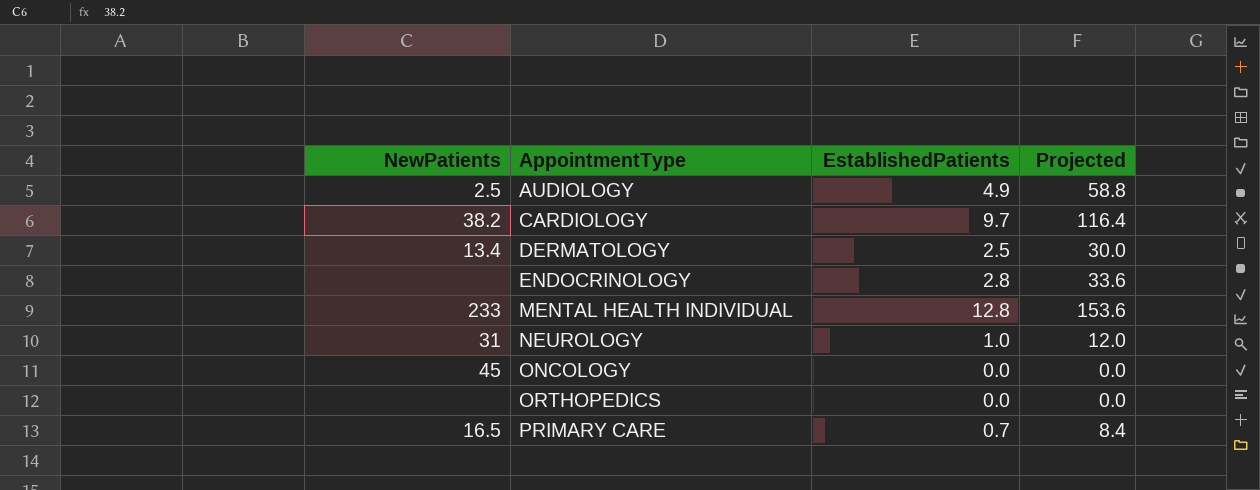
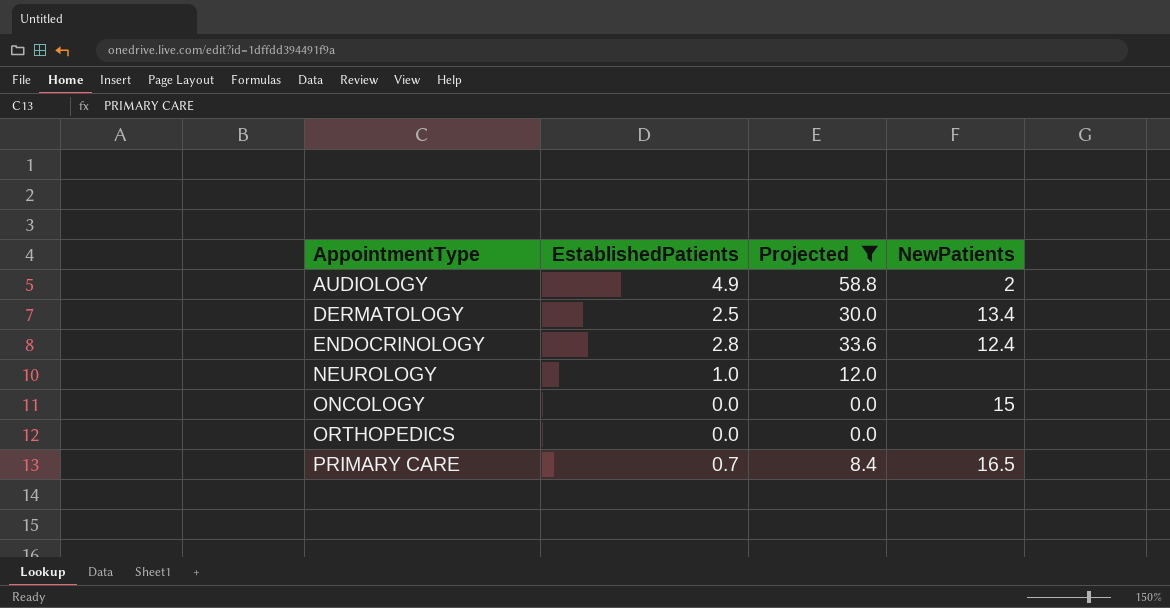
filter: none -> Projected <= 58.8
column NewPatients | position: 1 -> 4
AUDIOLOGY | NewPatients: 2.5 -> 2
ENDOCRINOLOGY | NewPatients: none -> 12.4
NEUROLOGY | NewPatients: 31 -> none
ONCOLOGY | NewPatients: 45 -> 15

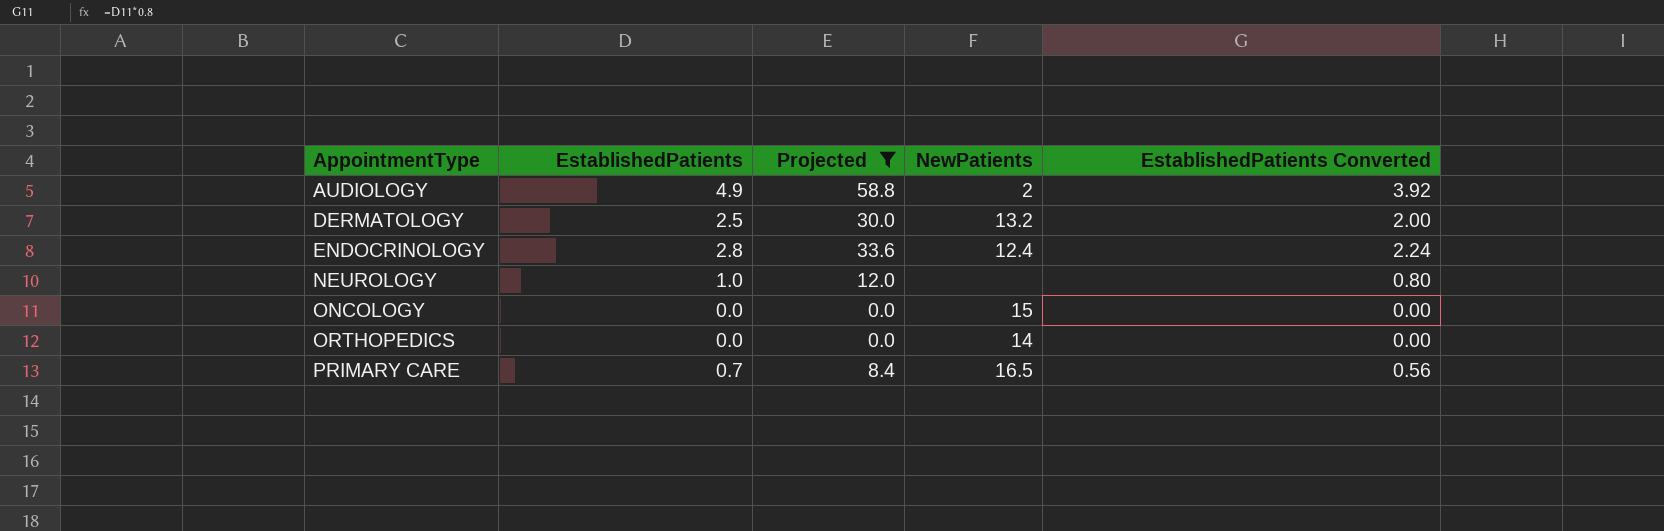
column EstablishedPatients Converted | formula: none -> [EstablishedPatients] * 0.8
DERMATOLOGY | NewPatients: 13.4 -> 13.2
ORTHOPEDICS | NewPatients: none -> 14

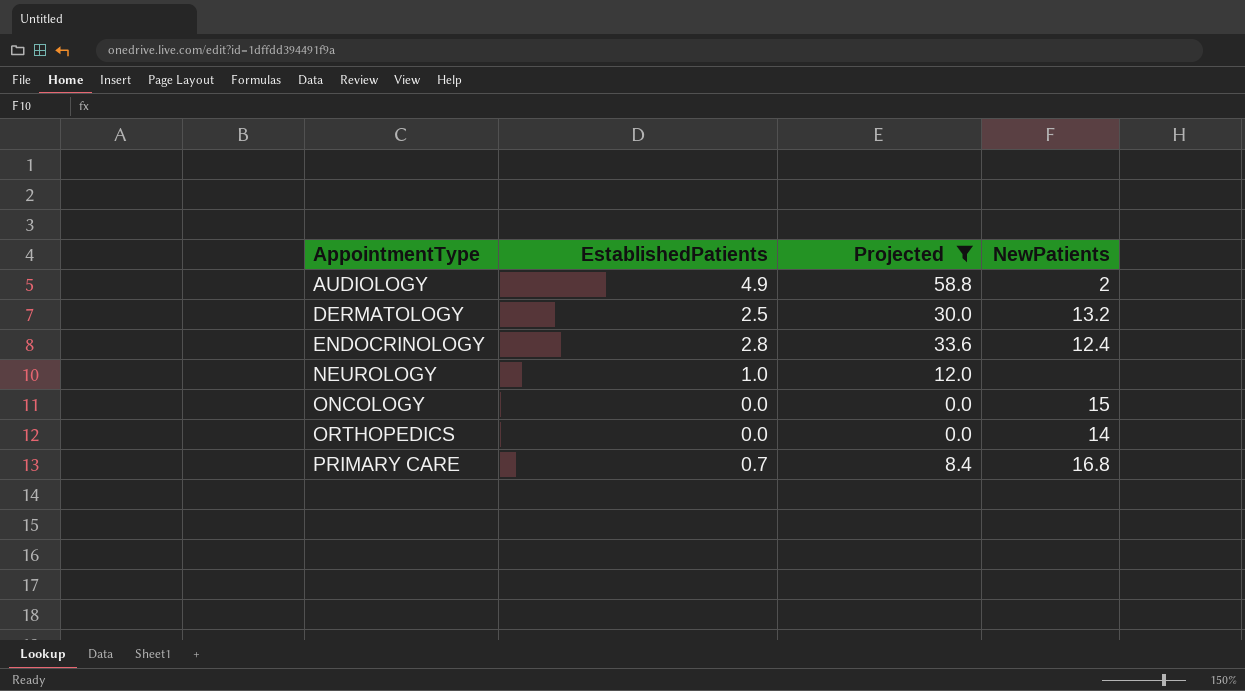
column EstablishedPatients Converted | formula: [EstablishedPatients] * 0.8 -> none
PRIMARY CARE | NewPatients: 16.5 -> 16.8

